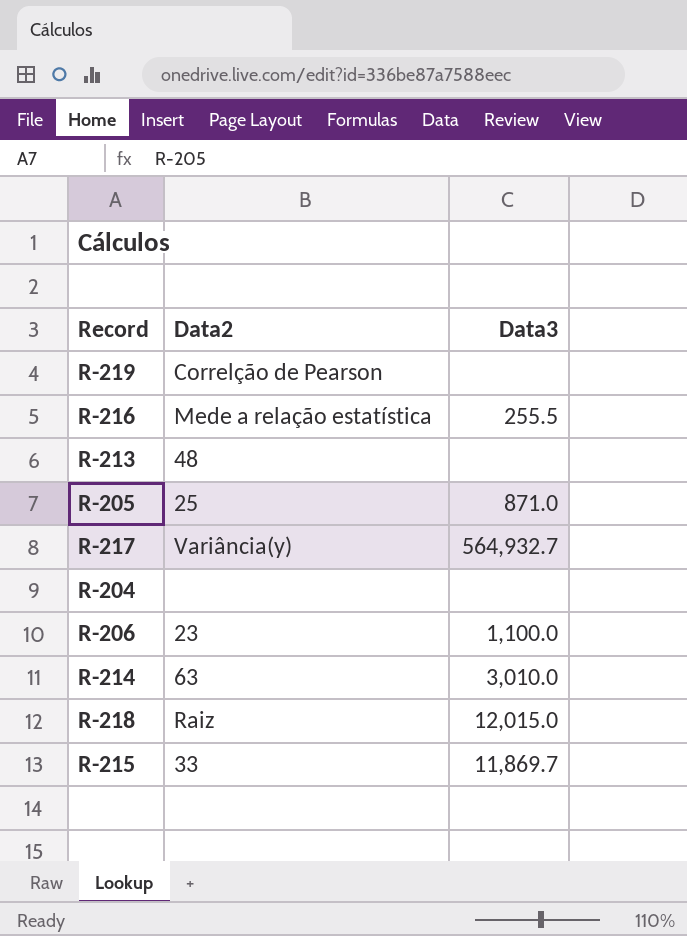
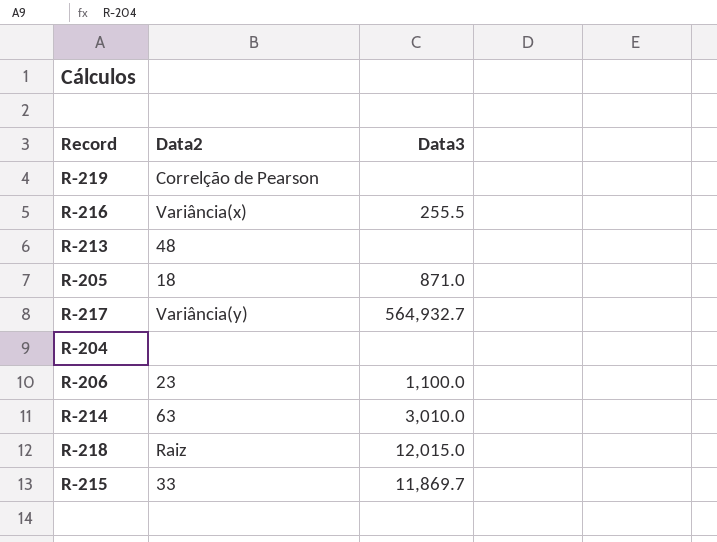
R-216 | Data2: Mede a relação estatística -> Variância(x)
R-205 | Data2: 25 -> 18

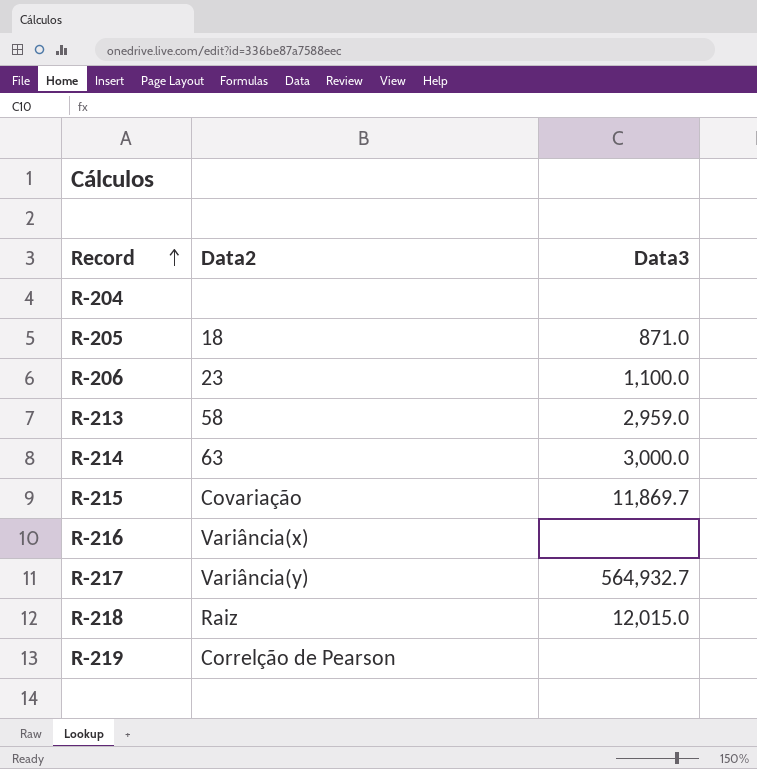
row order: none -> Record ascending
R-213 | Data2: 48 -> 58
R-213 | Data3: none -> 2,959.0
R-214 | Data3: 3,010.0 -> 3,000.0
R-215 | Data2: 33 -> Covariação
R-216 | Data3: 255.5 -> none

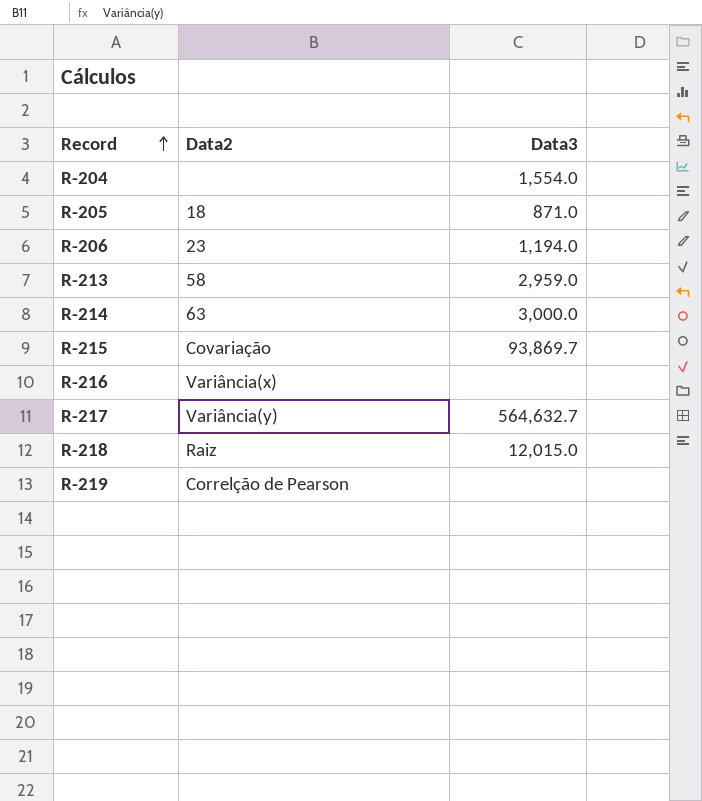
R-204 | Data3: none -> 1,554.0
R-206 | Data3: 1,100.0 -> 1,194.0
R-215 | Data3: 11,869.7 -> 93,869.7
R-217 | Data3: 564,932.7 -> 564,632.7

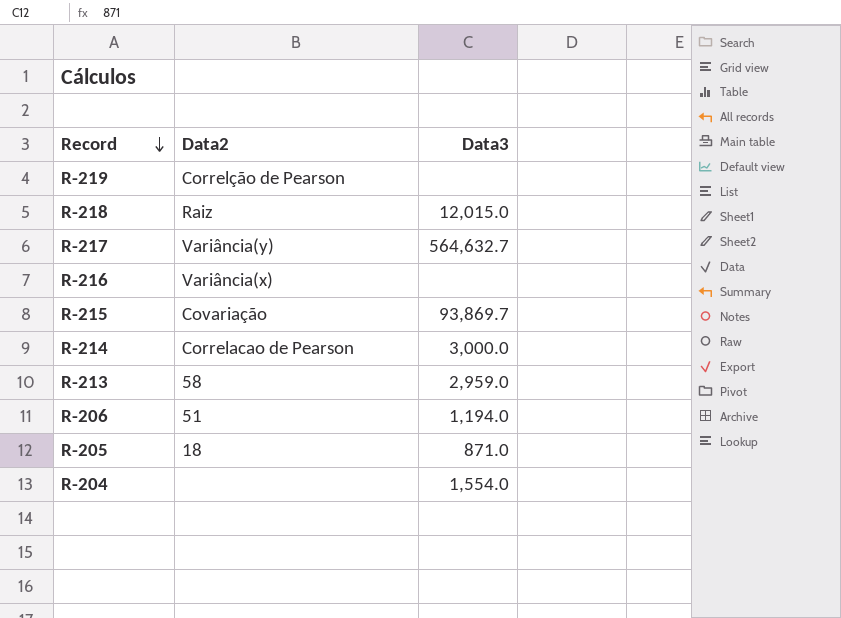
row order: Record ascending -> Record descending
R-214 | Data2: 63 -> Correlacao de Pearson
R-206 | Data2: 23 -> 51

